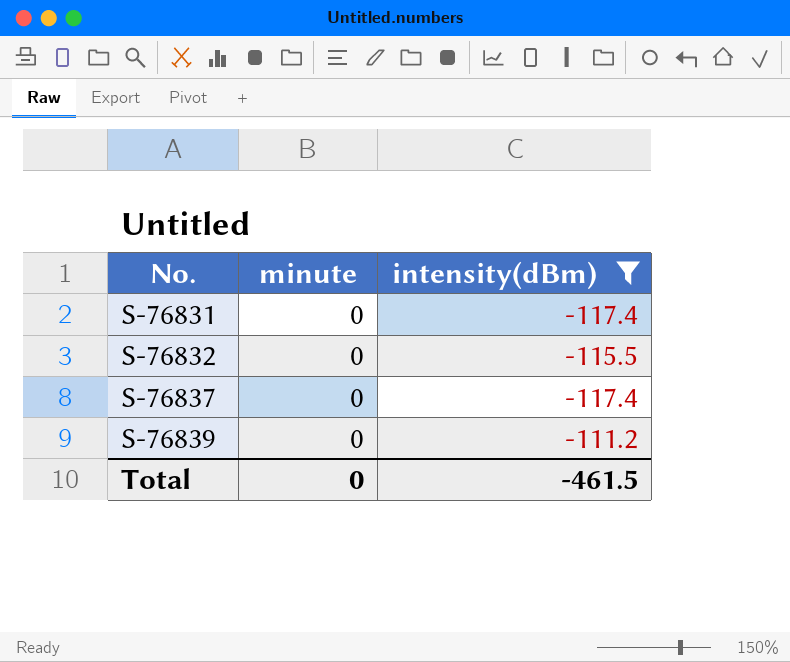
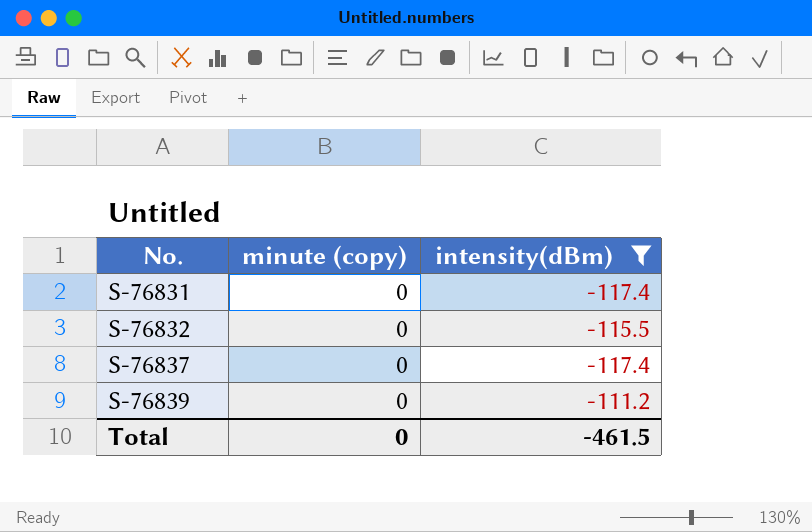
column name: minute -> minute (copy)

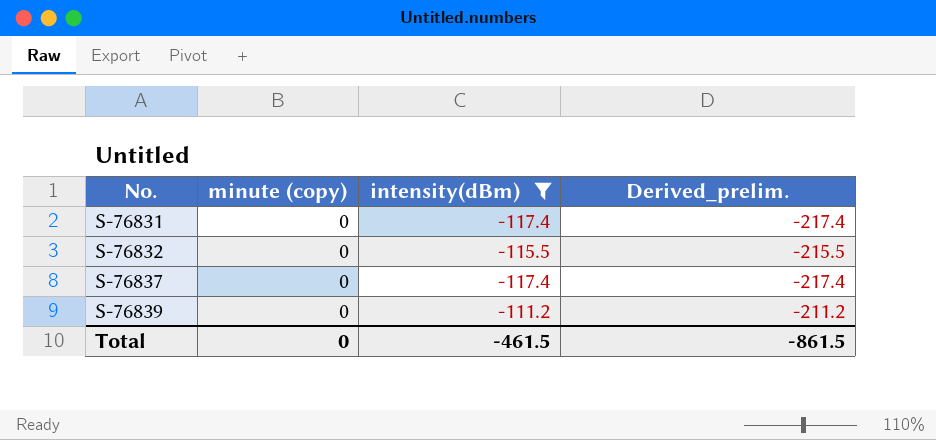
column Derived_prelim. | formula: none -> [intensity(dBm)] - 100

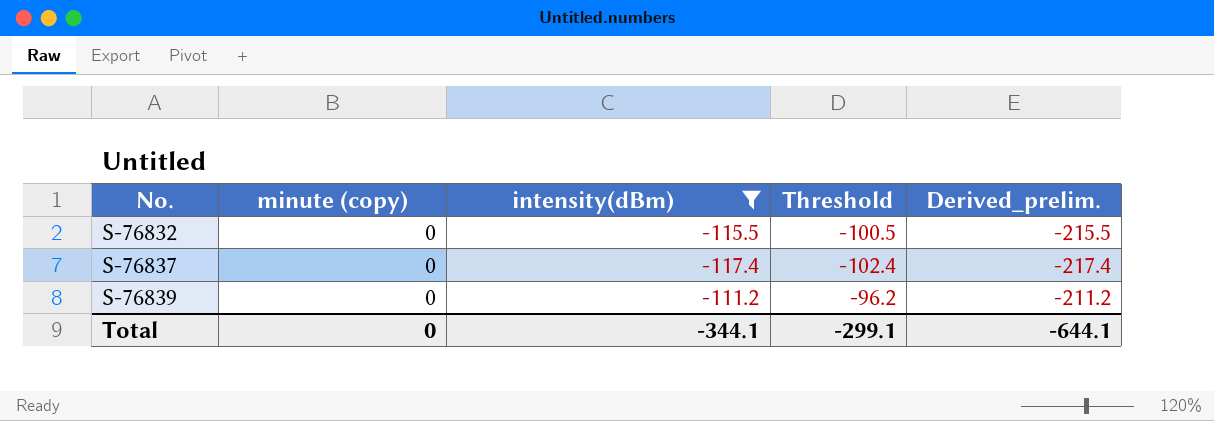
column Threshold | formula: none -> [intensity(dBm)] + 15
row S-76831: 0 | -117.4 | -217.4 -> none
Total | intensity(dBm): -461.5 -> -344.1
Total | Derived_prelim.: -861.5 -> -644.1

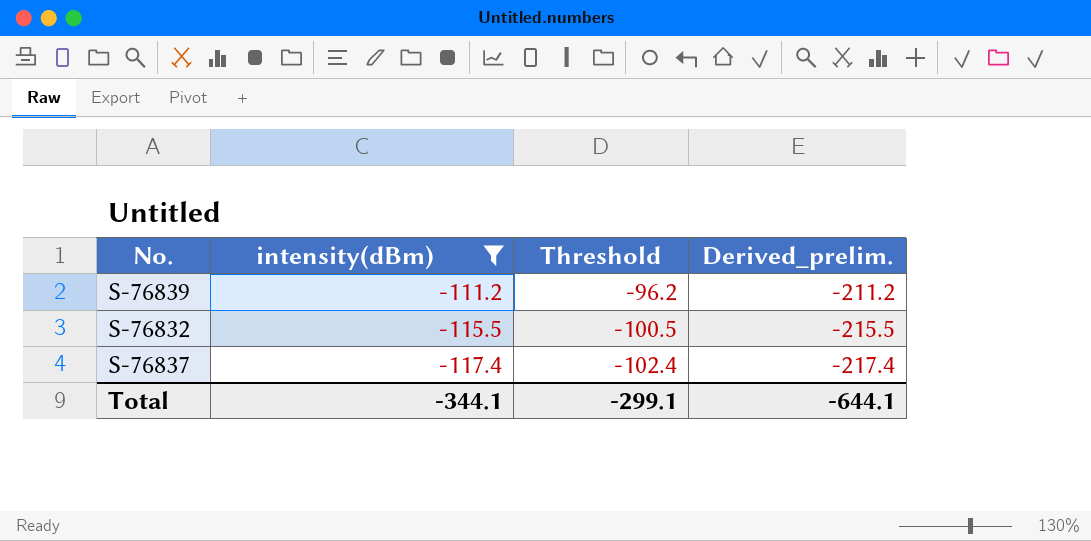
row order: No. ascending -> intensity(dBm) descending
column minute (copy) | position: 2 -> none

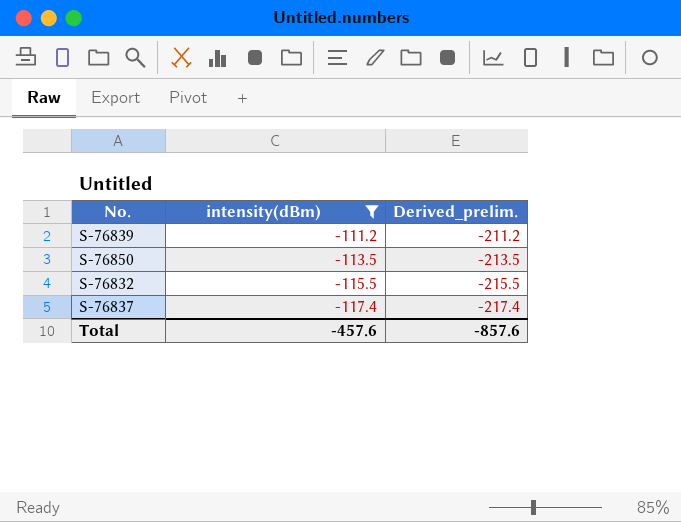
column Threshold | formula: [intensity(dBm)] + 15 -> none
row S-76850: none -> -113.5 | -213.5
Total | intensity(dBm): -344.1 -> -457.6
Total | Derived_prelim.: -644.1 -> -857.6

